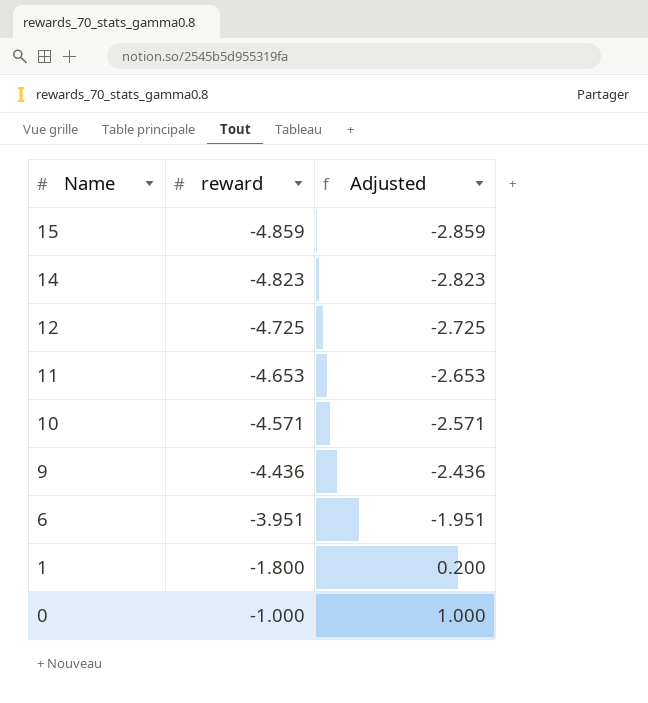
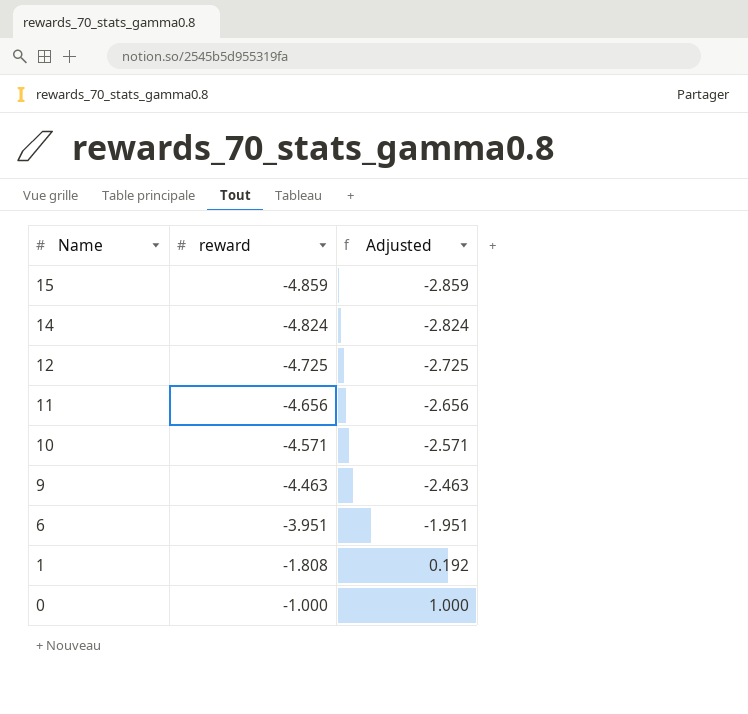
14 | reward: -4.823 -> -4.824
14 | Adjusted: -2.823 -> -2.824
11 | reward: -4.653 -> -4.656
11 | Adjusted: -2.653 -> -2.656
9 | reward: -4.436 -> -4.463
9 | Adjusted: -2.436 -> -2.463
1 | reward: -1.800 -> -1.808
1 | Adjusted: 0.200 -> 0.192

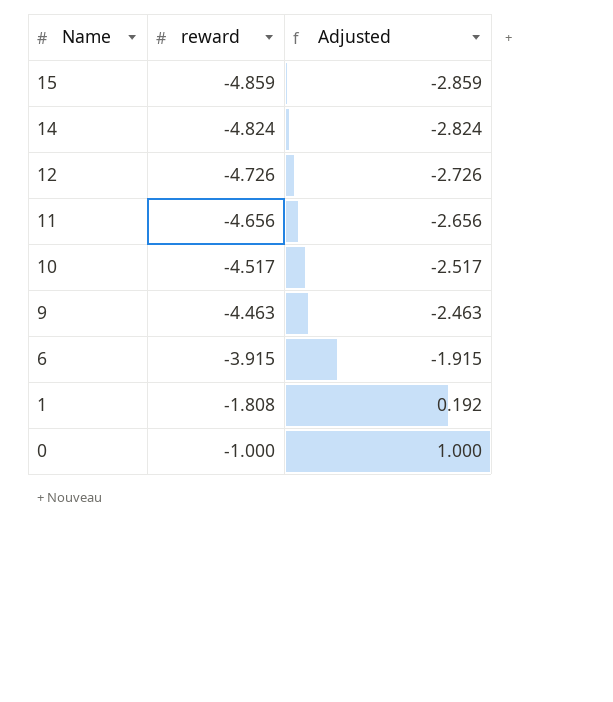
12 | reward: -4.725 -> -4.726
12 | Adjusted: -2.725 -> -2.726
10 | reward: -4.571 -> -4.517
10 | Adjusted: -2.571 -> -2.517
6 | reward: -3.951 -> -3.915
6 | Adjusted: -1.951 -> -1.915

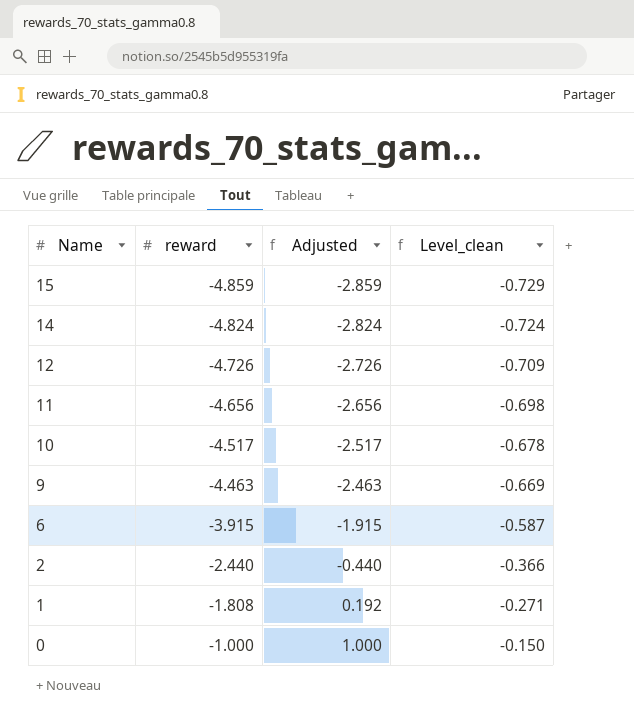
column Level_clean | formula: none -> [reward] * 0.15
row 2: none -> -2.440 | -0.440 | -0.366

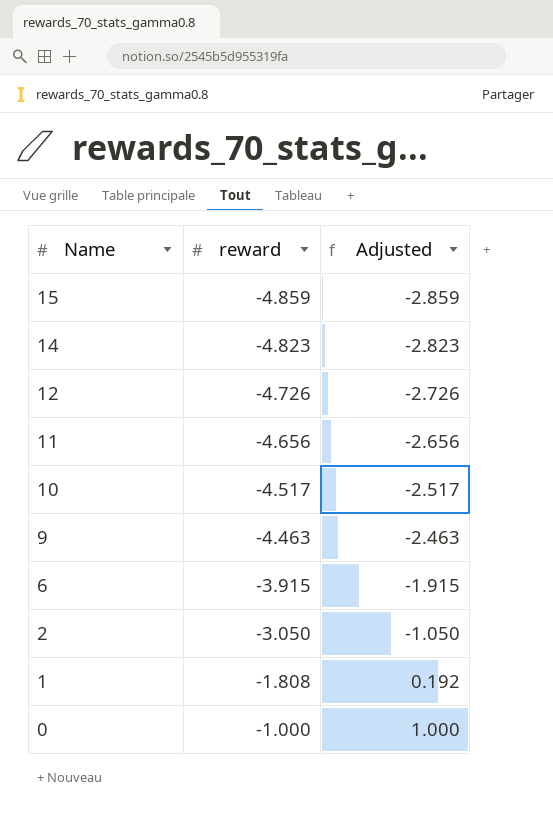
column Level_clean | formula: [reward] * 0.15 -> none
14 | reward: -4.824 -> -4.823
14 | Adjusted: -2.824 -> -2.823
2 | reward: -2.440 -> -3.050
2 | Adjusted: -0.440 -> -1.050

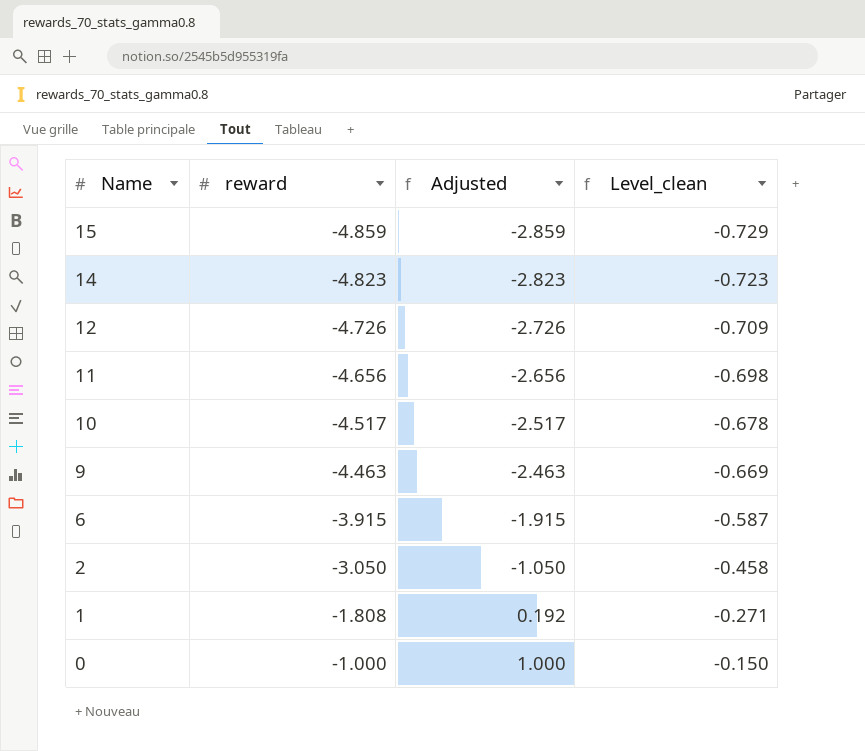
column Level_clean | formula: none -> [reward] * 0.15

